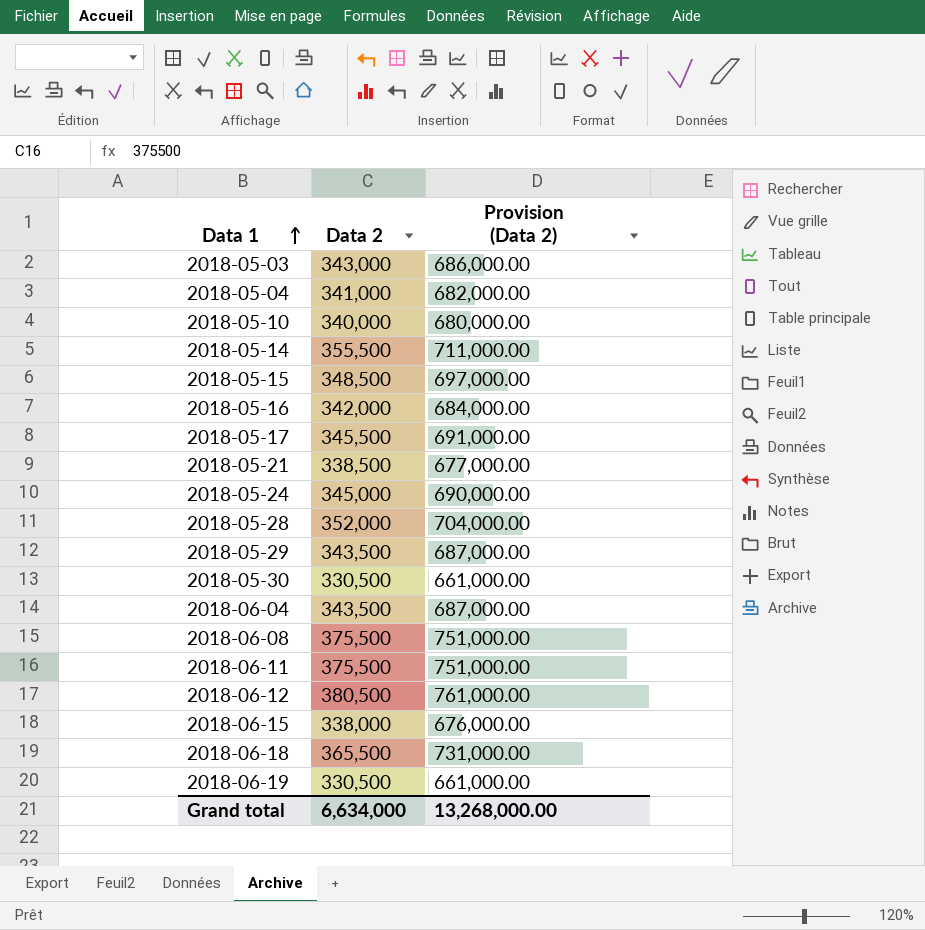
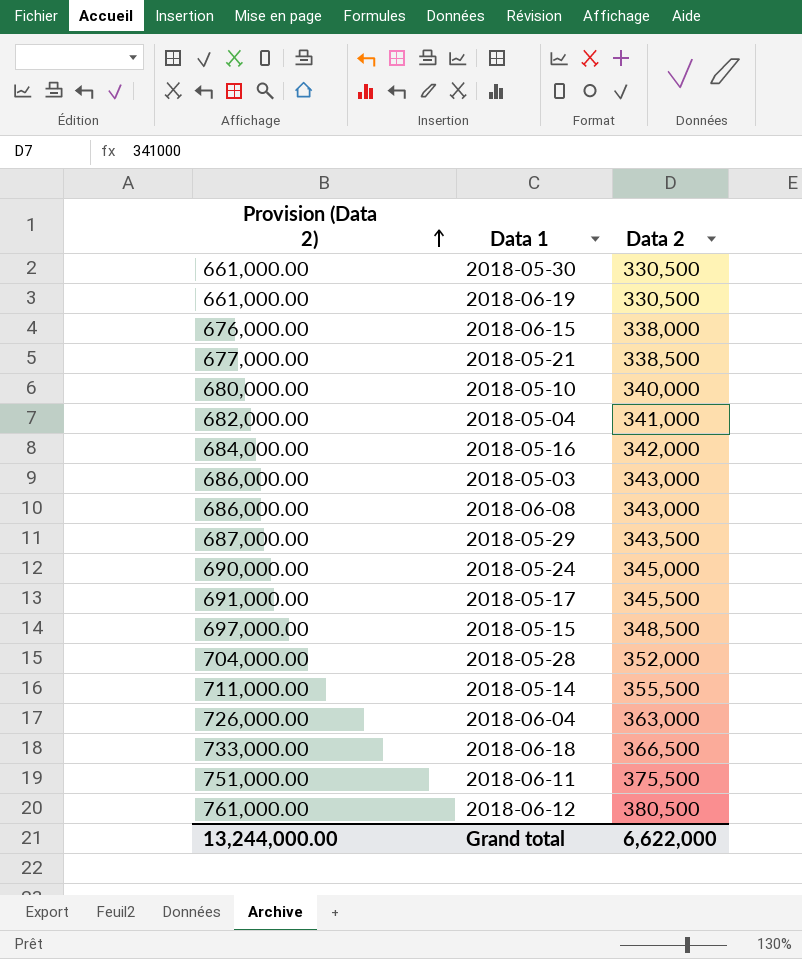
row order: Data 1 ascending -> Provision (Data 2) ascending
column Provision (Data 2) | position: 3 -> 1
2018-06-08 | Provision (Data 2): 751,000.00 -> 686,000.00
2018-06-08 | Data 2: 375,500 -> 343,000
2018-06-04 | Provision (Data 2): 687,000.00 -> 726,000.00
2018-06-04 | Data 2: 343,500 -> 363,000
2018-06-18 | Provision (Data 2): 731,000.00 -> 733,000.00
2018-06-18 | Data 2: 365,500 -> 366,500
Grand total | Provision (Data 2): 13,268,000.00 -> 13,244,000.00
Grand total | Data 2: 6,634,000 -> 6,622,000

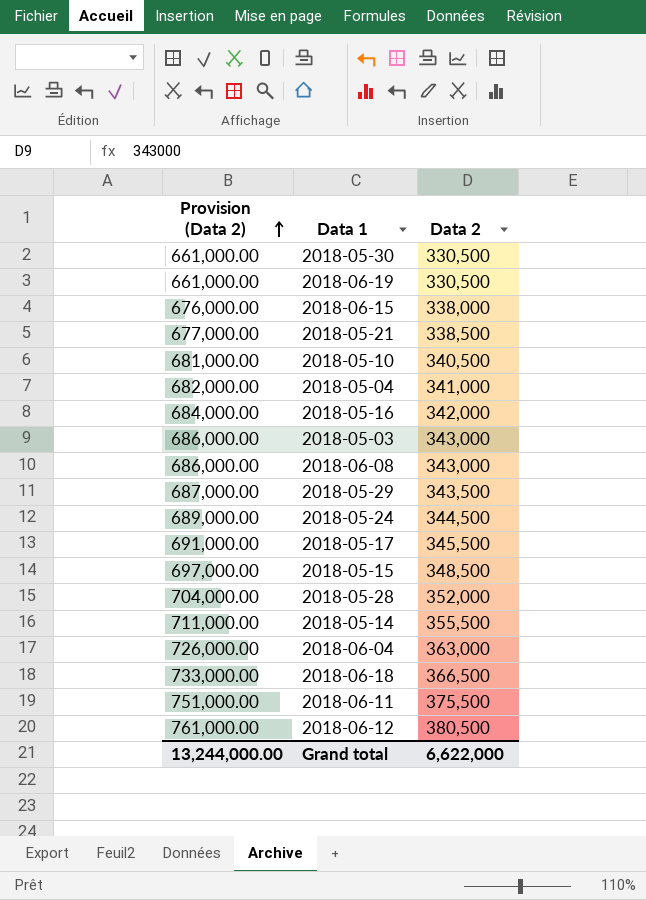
2018-05-10 | Provision (Data 2): 680,000.00 -> 681,000.00
2018-05-10 | Data 2: 340,000 -> 340,500
2018-05-24 | Provision (Data 2): 690,000.00 -> 689,000.00
2018-05-24 | Data 2: 345,000 -> 344,500

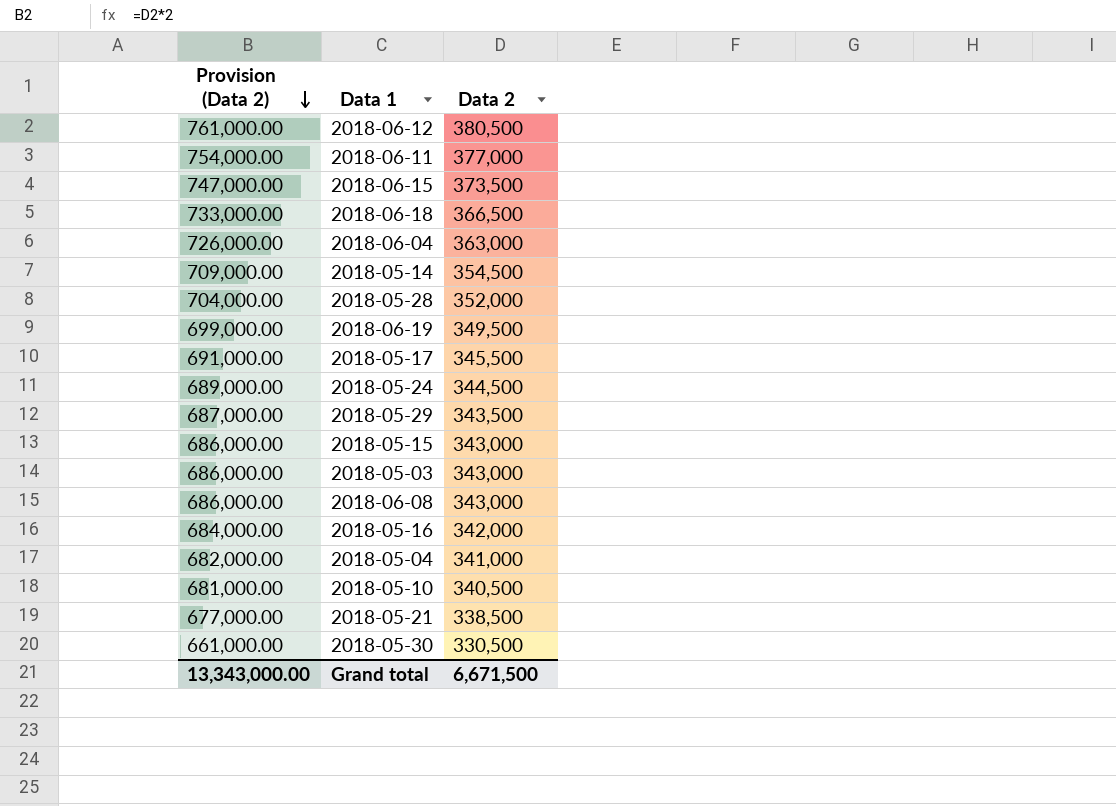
row order: Provision (Data 2) ascending -> Provision (Data 2) descending
2018-06-11 | Provision (Data 2): 751,000.00 -> 754,000.00
2018-06-11 | Data 2: 375,500 -> 377,000
2018-06-15 | Provision (Data 2): 676,000.00 -> 747,000.00
2018-06-15 | Data 2: 338,000 -> 373,500
2018-05-14 | Provision (Data 2): 711,000.00 -> 709,000.00
2018-05-14 | Data 2: 355,500 -> 354,500
2018-06-19 | Provision (Data 2): 661,000.00 -> 699,000.00
2018-06-19 | Data 2: 330,500 -> 349,500
2018-05-15 | Provision (Data 2): 697,000.00 -> 686,000.00
2018-05-15 | Data 2: 348,500 -> 343,000
Grand total | Provision (Data 2): 13,244,000.00 -> 13,343,000.00
Grand total | Data 2: 6,622,000 -> 6,671,500

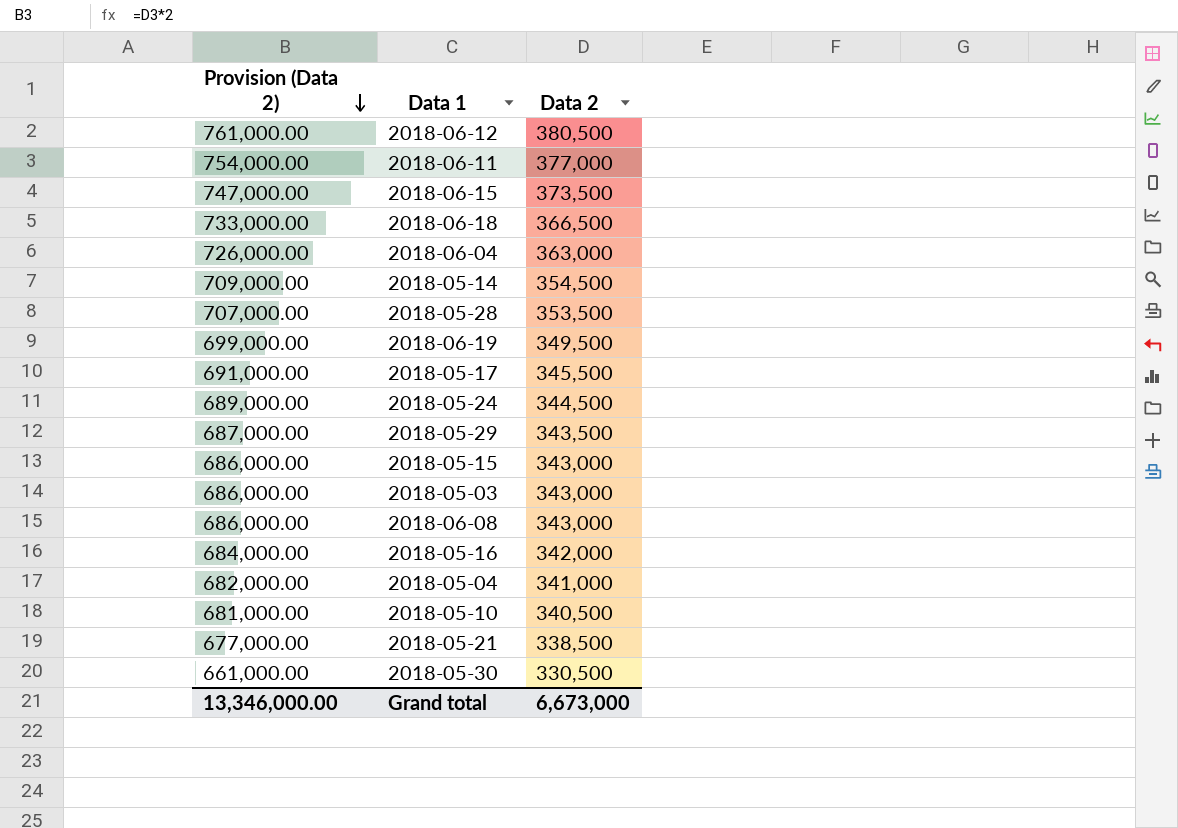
2018-05-28 | Provision (Data 2): 704,000.00 -> 707,000.00
2018-05-28 | Data 2: 352,000 -> 353,500
Grand total | Provision (Data 2): 13,343,000.00 -> 13,346,000.00
Grand total | Data 2: 6,671,500 -> 6,673,000

